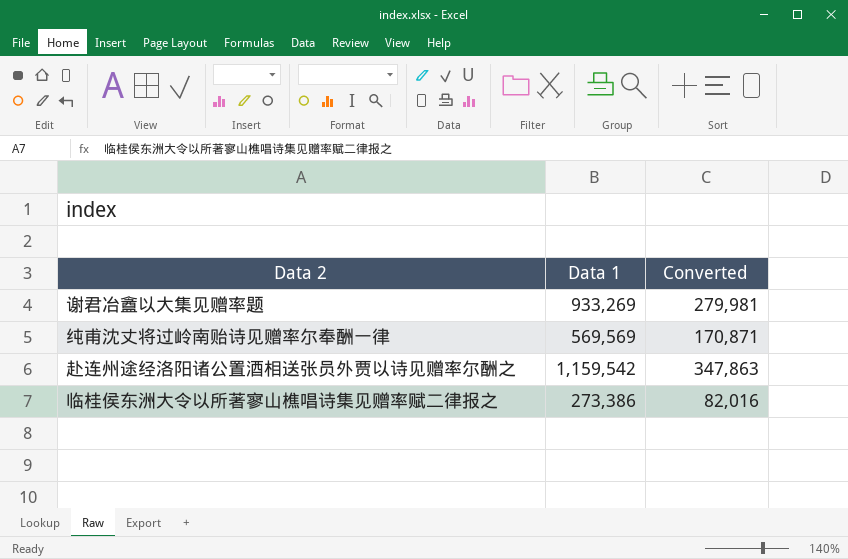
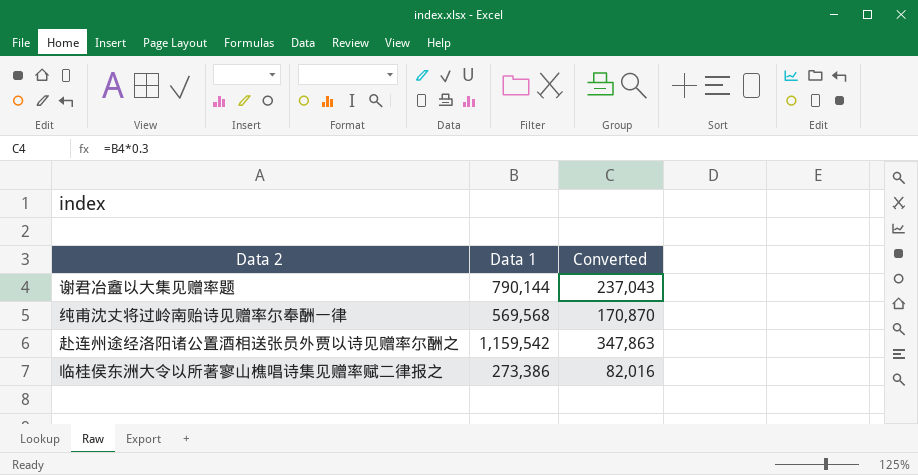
谢君冶盦以大集见赠率题 | Data 1: 933,269 -> 790,144
谢君冶盦以大集见赠率题 | Converted: 279,981 -> 237,043
纯甫沈丈将过岭南贻诗见赠率尔奉酬一律 | Data 1: 569,569 -> 569,568
纯甫沈丈将过岭南贻诗见赠率尔奉酬一律 | Converted: 170,871 -> 170,870

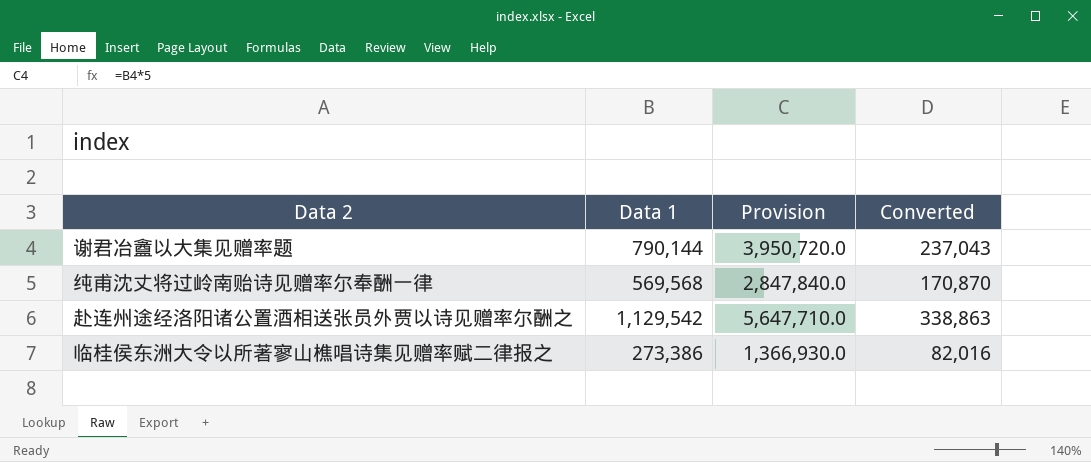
column Provision | formula: none -> [Data 1] * 5
赴连州途经洛阳诸公置酒相送张员外贾以诗见赠率尔酬之 | Data 1: 1,159,542 -> 1,129,542
赴连州途经洛阳诸公置酒相送张员外贾以诗见赠率尔酬之 | Converted: 347,863 -> 338,863

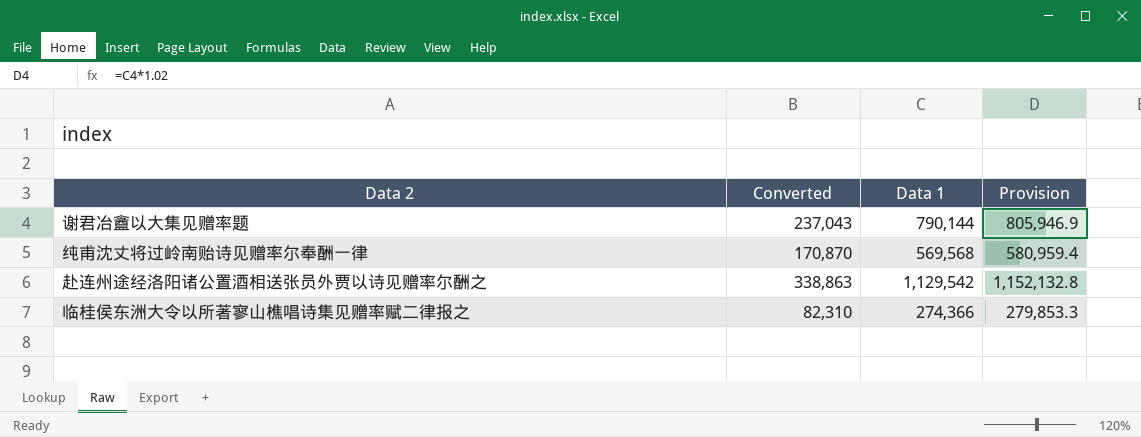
column Converted | position: 4 -> 2
column Provision | formula: [Data 1] * 5 -> [Data 1] * 1.02
临桂侯东洲大令以所著寥山樵唱诗集见赠率赋二律报之 | Converted: 82,016 -> 82,310
临桂侯东洲大令以所著寥山樵唱诗集见赠率赋二律报之 | Data 1: 273,386 -> 274,366

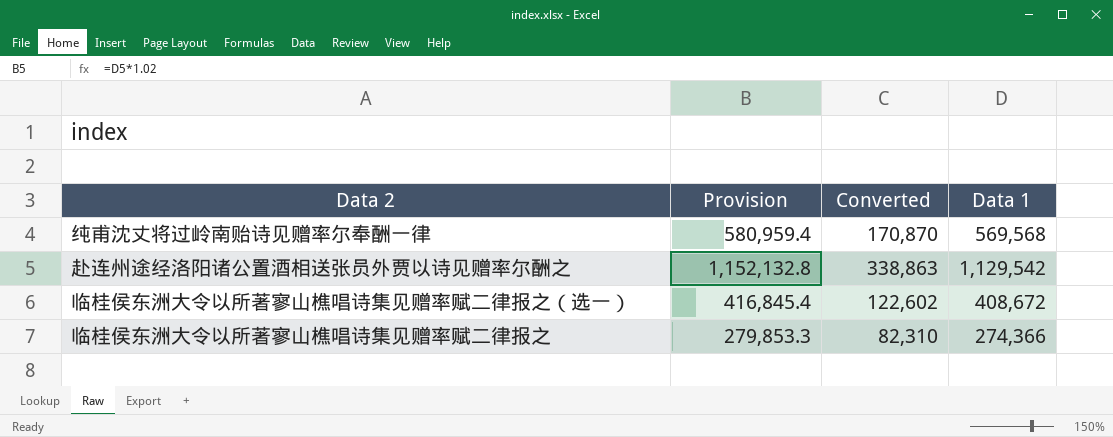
column Provision | position: 4 -> 2
row 谢君冶盦以大集见赠率题: 237,043 | 790,144 | 805,946.9 -> none
row 临桂侯东洲大令以所著寥山樵唱诗集见赠率赋二律报之（选一）: none -> 416,845.4 | 122,602 | 408,672

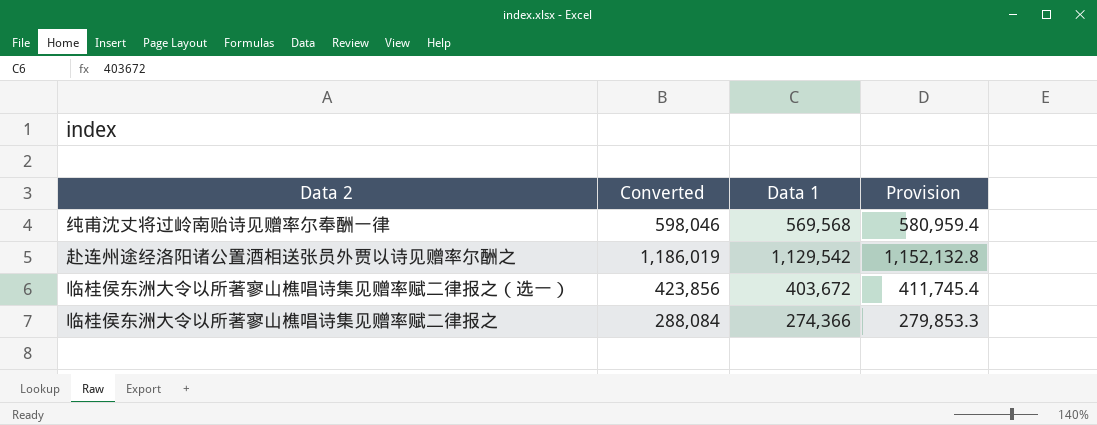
column Converted | formula: [Data 1] * 0.3 -> [Data 1] * 1.05
column Provision | position: 2 -> 4
临桂侯东洲大令以所著寥山樵唱诗集见赠率赋二律报之（选一） | Data 1: 408,672 -> 403,672
临桂侯东洲大令以所著寥山樵唱诗集见赠率赋二律报之（选一） | Provision: 416,845.4 -> 411,745.4

